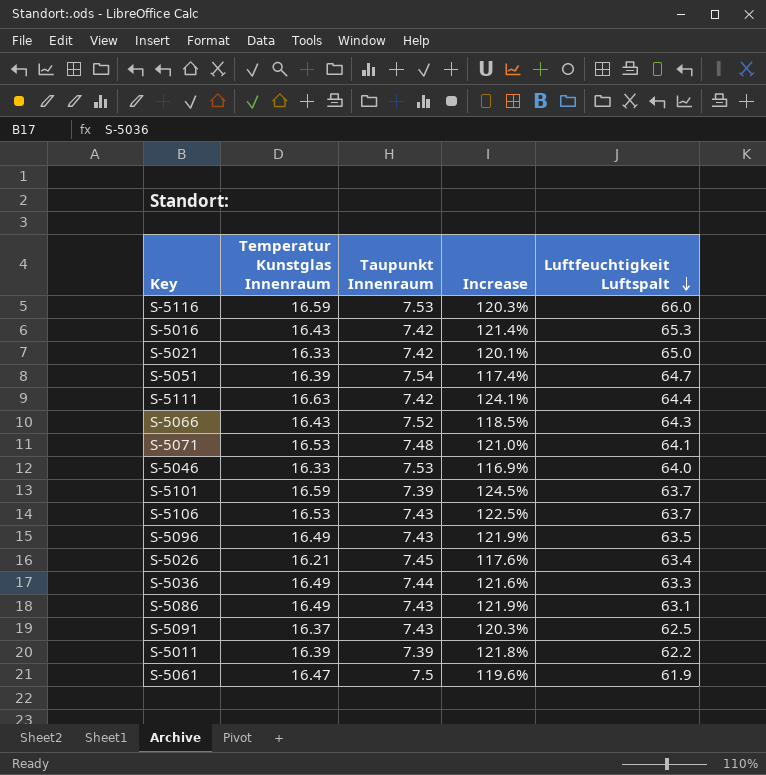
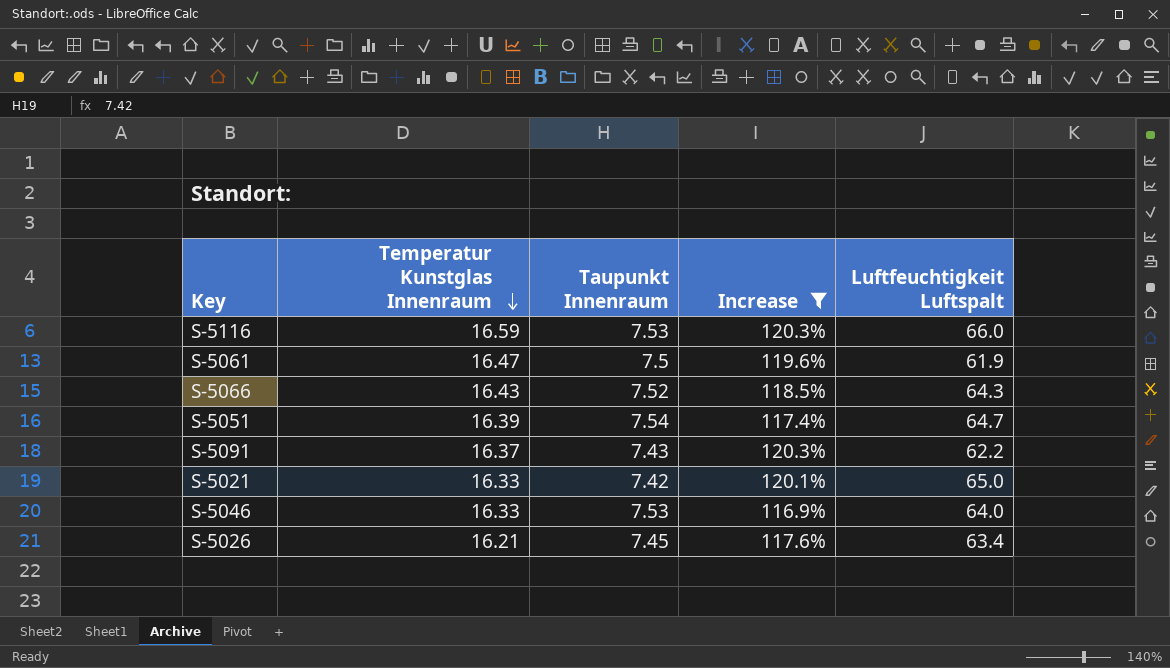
filter: none -> Increase <= 120.3%
row order: Luftfeuchtigkeit Luftspalt descending -> Temperatur Kunstglas Innenraum descending
S-5091 | Luftfeuchtigkeit Luftspalt: 62.5 -> 62.2

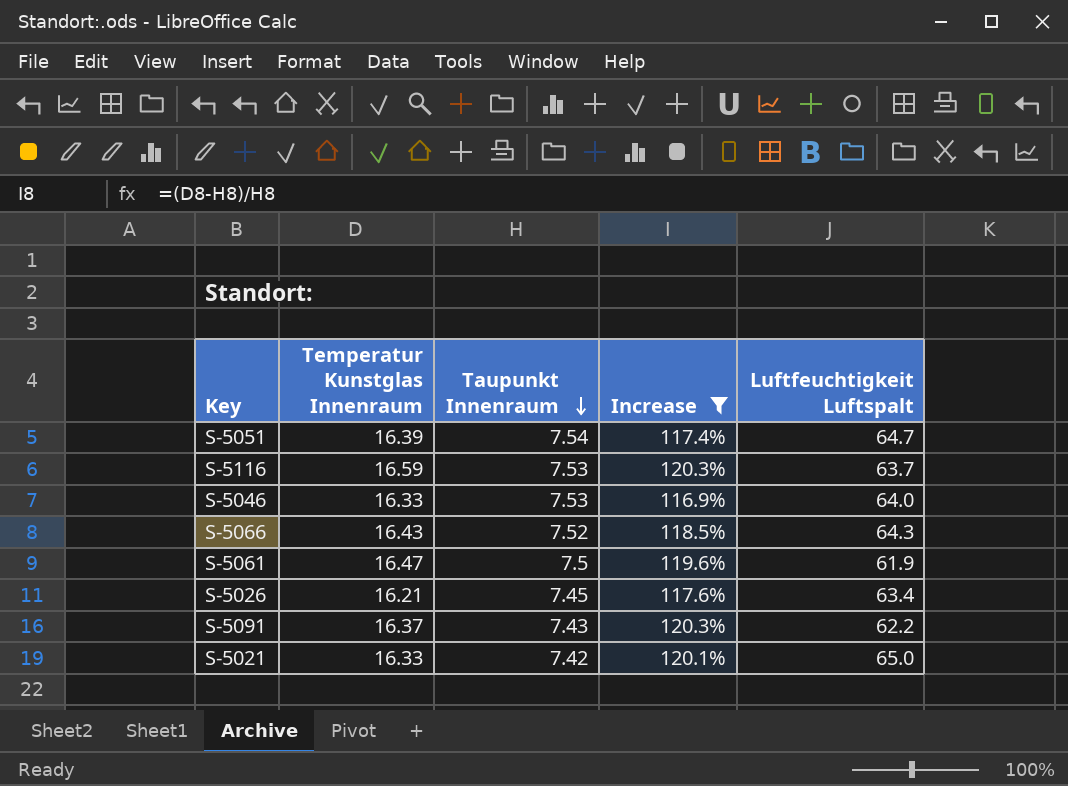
row order: Temperatur Kunstglas Innenraum descending -> Taupunkt Innenraum descending
S-5116 | Luftfeuchtigkeit Luftspalt: 66.0 -> 63.7

